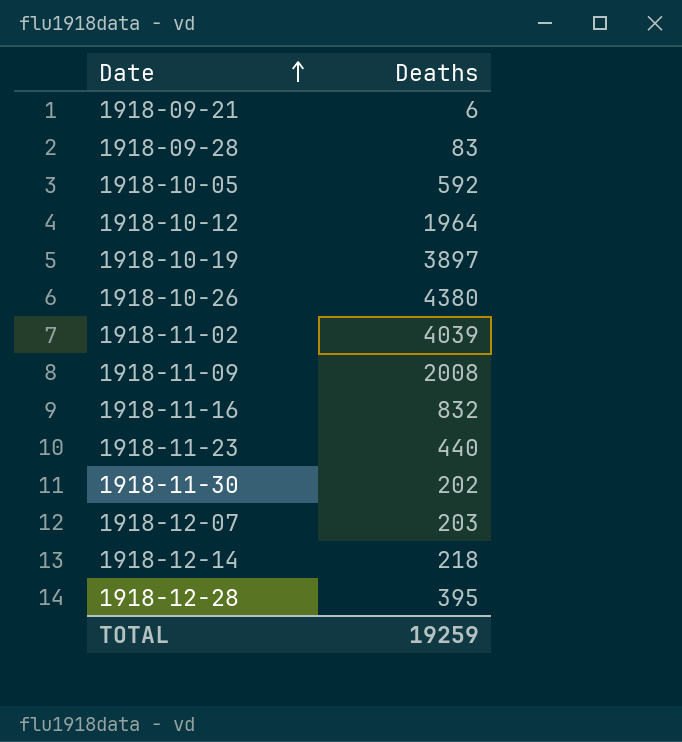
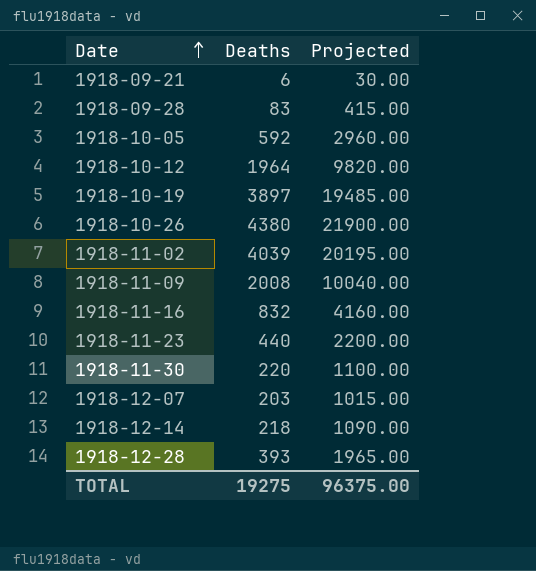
column Projected | formula: none -> [Deaths] * 5
1918-11-30 | Deaths: 202 -> 220
1918-12-28 | Deaths: 395 -> 393
TOTAL | Deaths: 19259 -> 19275

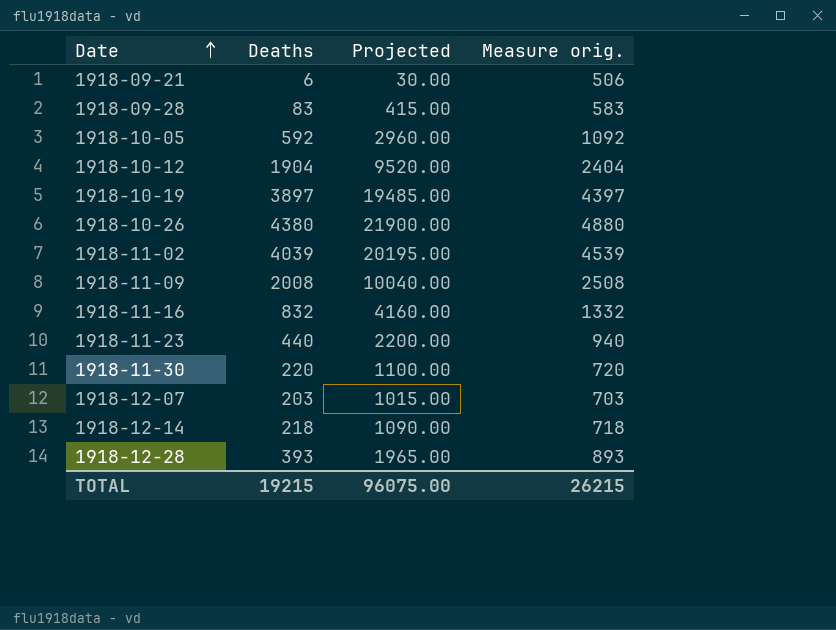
column Measure orig. | formula: none -> [Deaths] + 500
1918-10-12 | Deaths: 1964 -> 1904
1918-10-12 | Projected: 9820.00 -> 9520.00
TOTAL | Deaths: 19275 -> 19215
TOTAL | Projected: 96375.00 -> 96075.00

